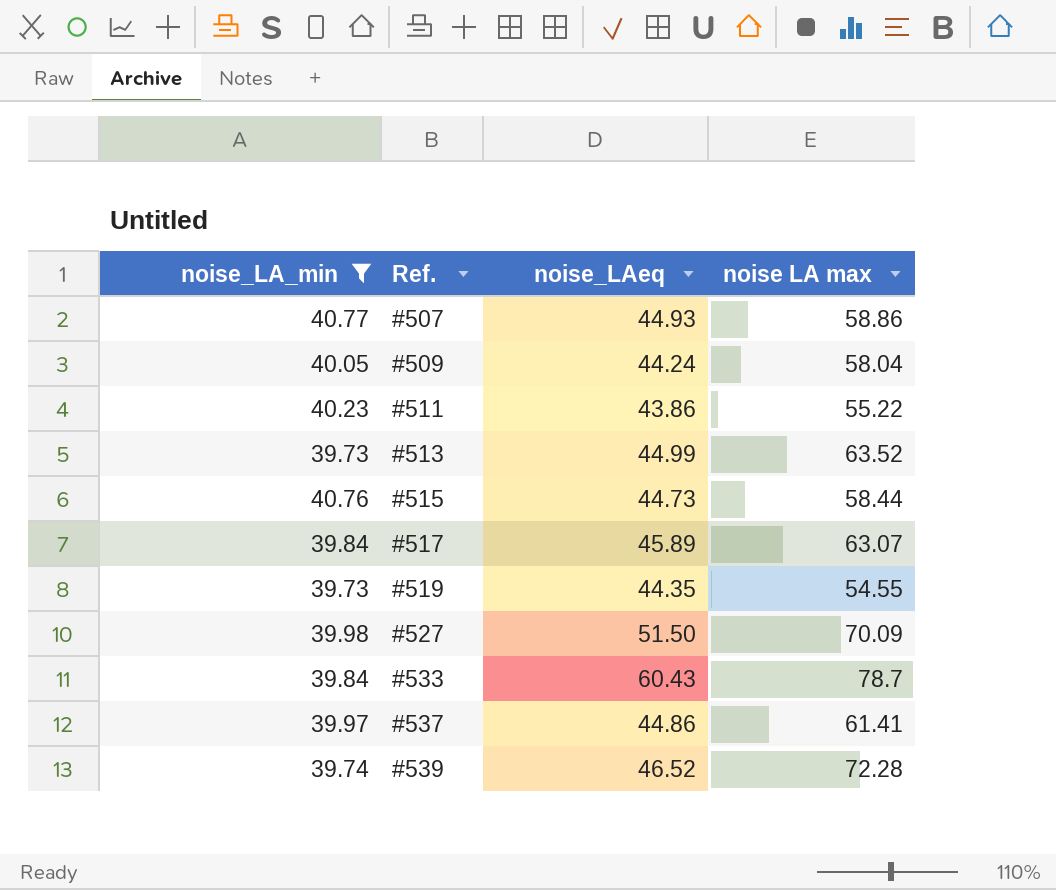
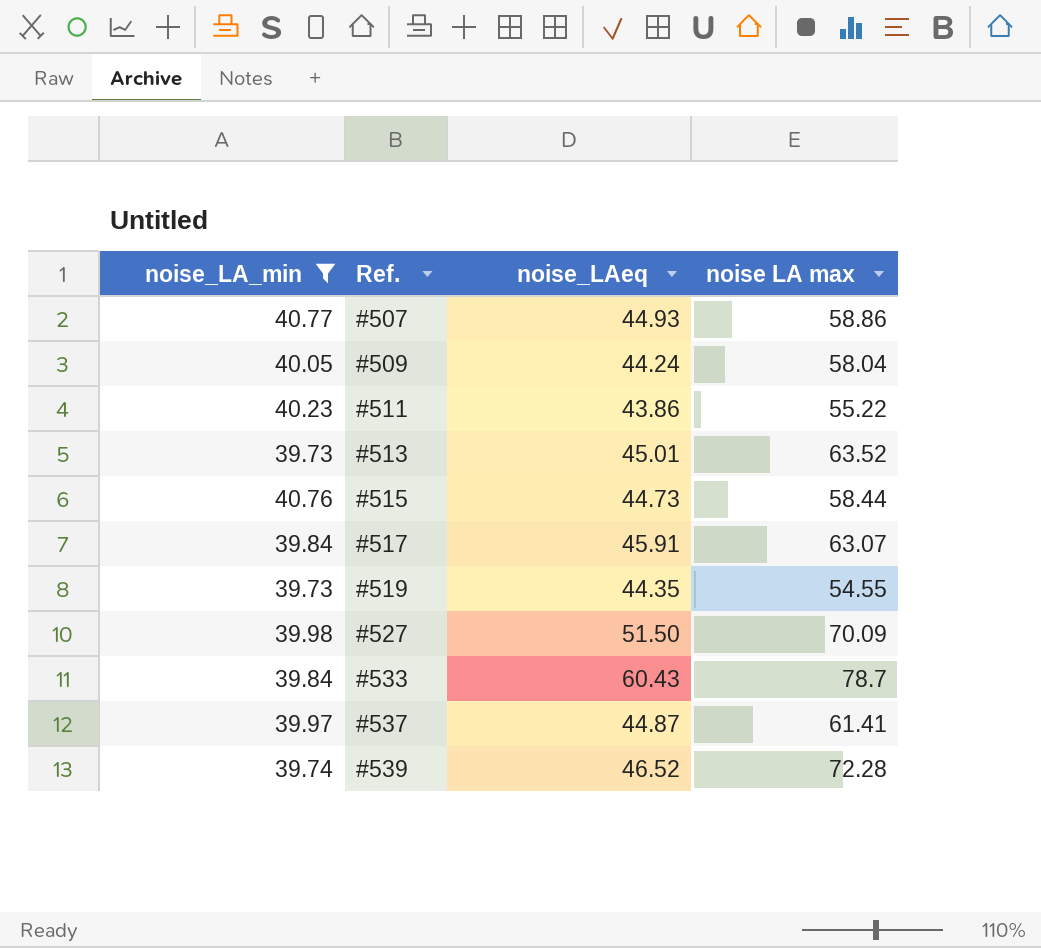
#513 | noise_LAeq: 44.99 -> 45.01
#517 | noise_LAeq: 45.89 -> 45.91
#537 | noise_LAeq: 44.86 -> 44.87

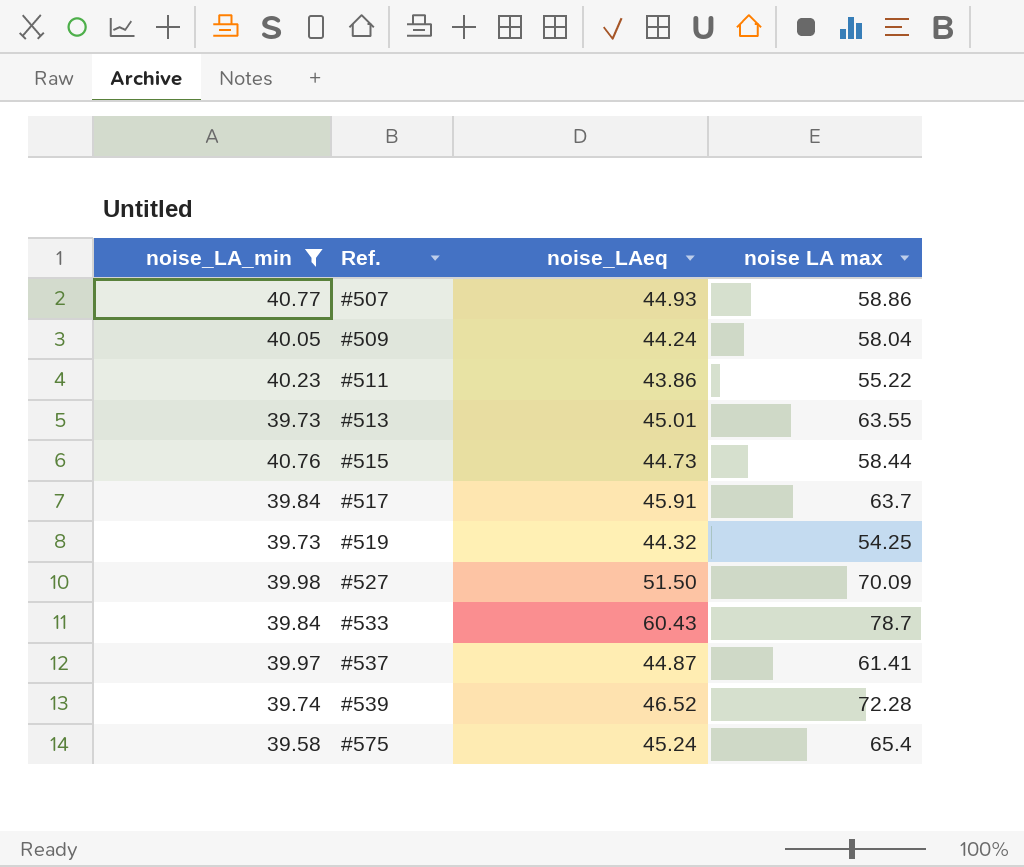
#513 | noise LA max: 63.52 -> 63.55
#517 | noise LA max: 63.07 -> 63.7
#519 | noise_LAeq: 44.35 -> 44.32
#519 | noise LA max: 54.55 -> 54.25
row #575: none -> 39.58 | 45.24 | 65.4

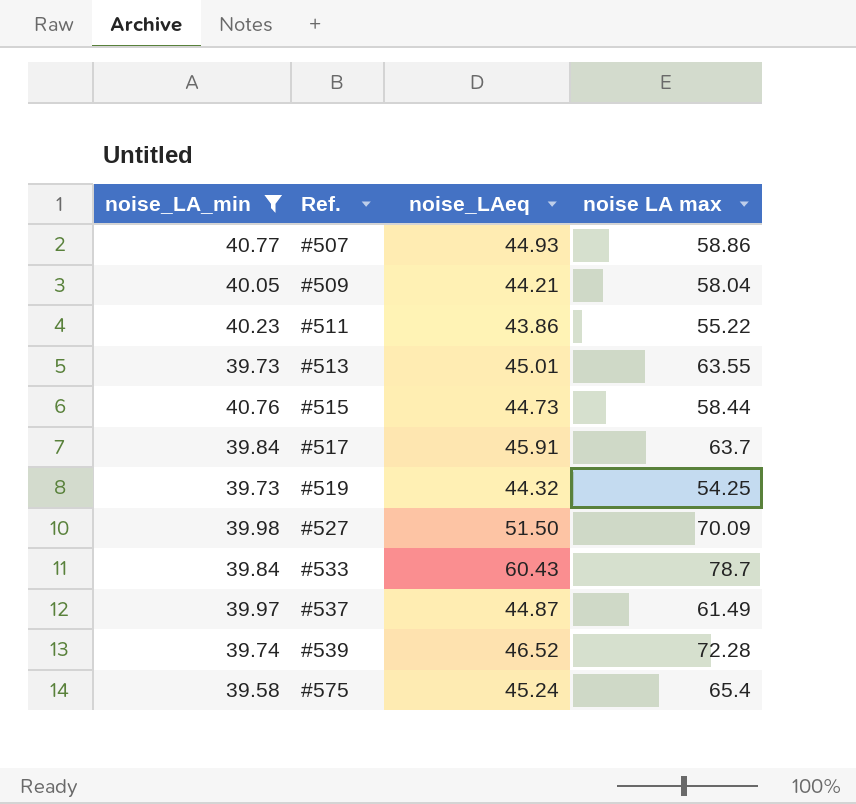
#509 | noise_LAeq: 44.24 -> 44.21
#537 | noise LA max: 61.41 -> 61.49

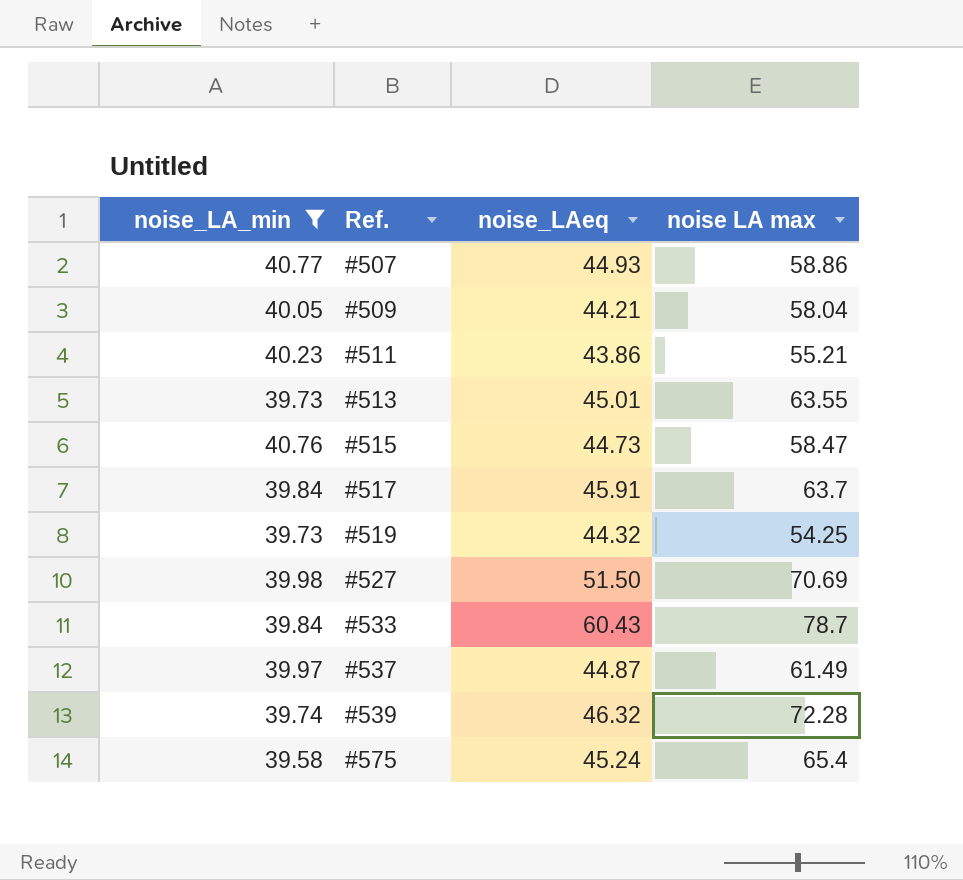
#511 | noise LA max: 55.22 -> 55.21
#515 | noise LA max: 58.44 -> 58.47
#527 | noise LA max: 70.09 -> 70.69
#539 | noise_LAeq: 46.52 -> 46.32

